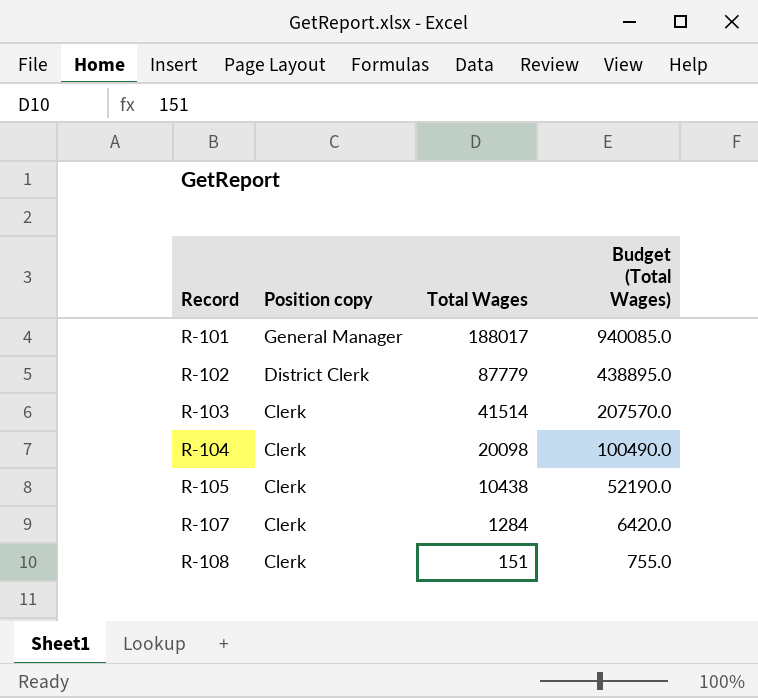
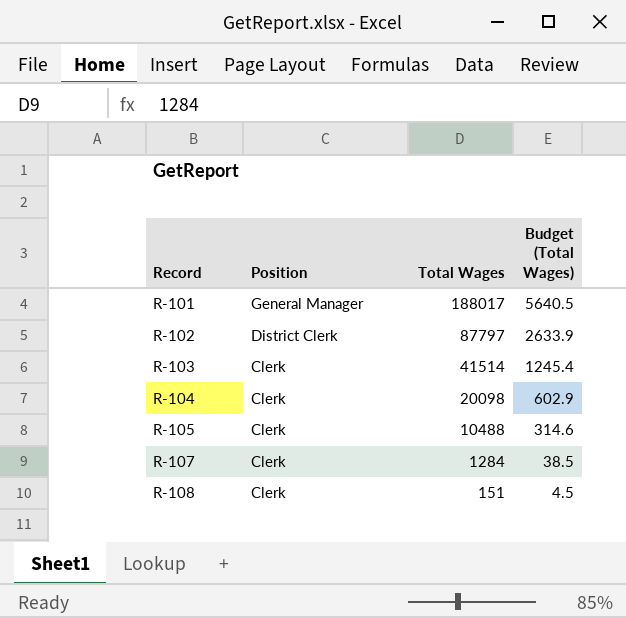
column name: Position copy -> Position
column Budget (Total Wages) | formula: [Total Wages] * 5 -> [Total Wages] * 0.03
R-102 | Total Wages: 87779 -> 87797
R-105 | Total Wages: 10438 -> 10488

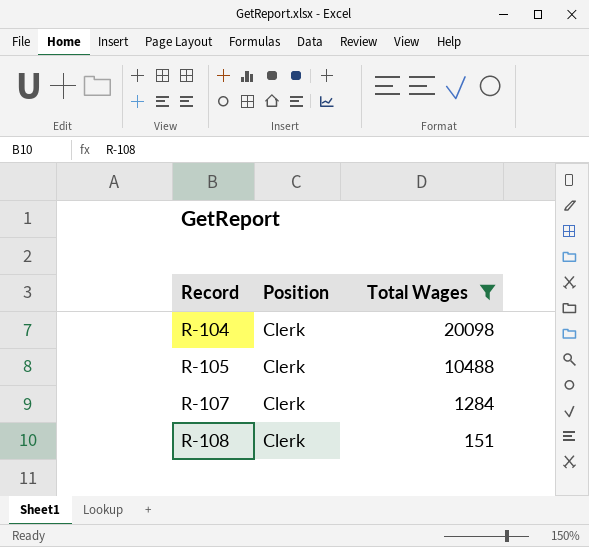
filter: none -> Total Wages <= 20098
column Budget (Total Wages) | formula: [Total Wages] * 0.03 -> none

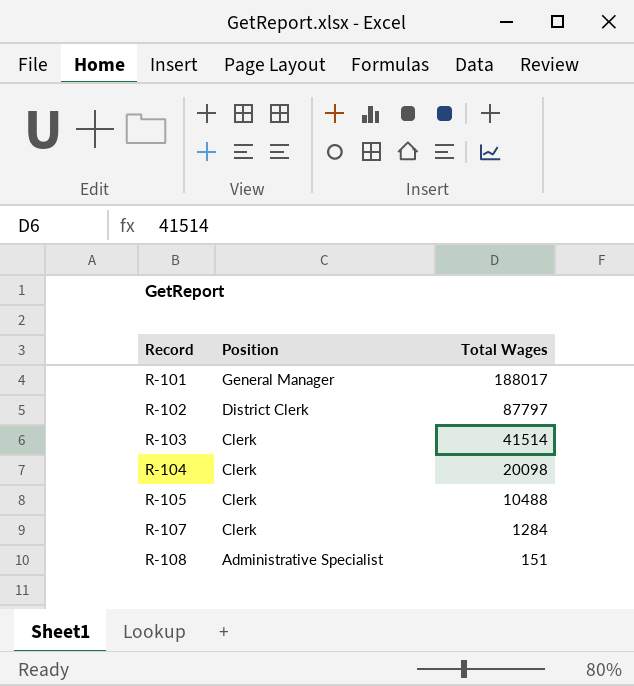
filter: Total Wages <= 20098 -> none
R-108 | Position: Clerk -> Administrative Specialist

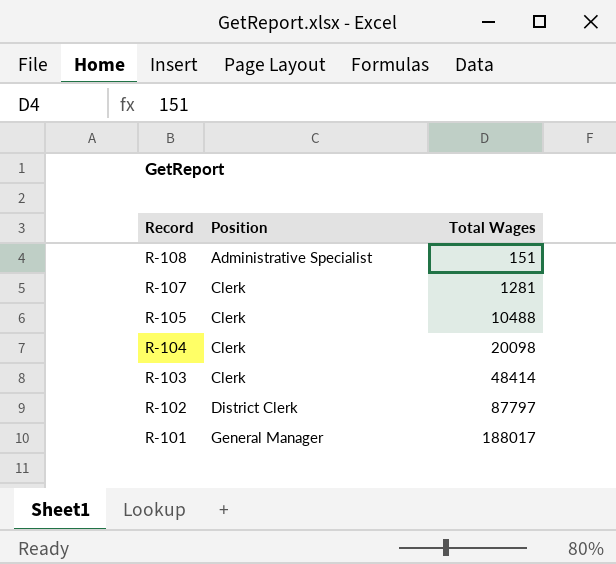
row order: Record ascending -> Record descending
R-107 | Total Wages: 1284 -> 1281
R-103 | Total Wages: 41514 -> 48414

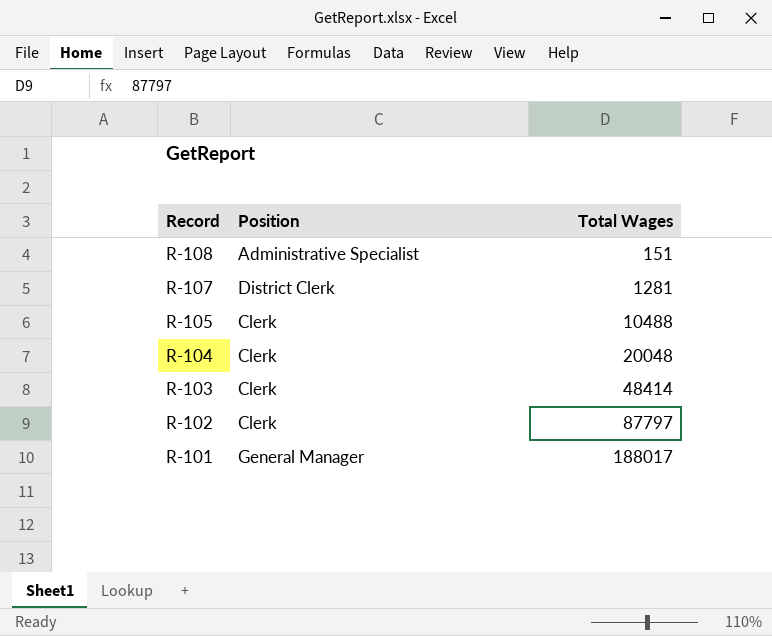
R-107 | Position: Clerk -> District Clerk
R-104 | Total Wages: 20098 -> 20048
R-102 | Position: District Clerk -> Clerk

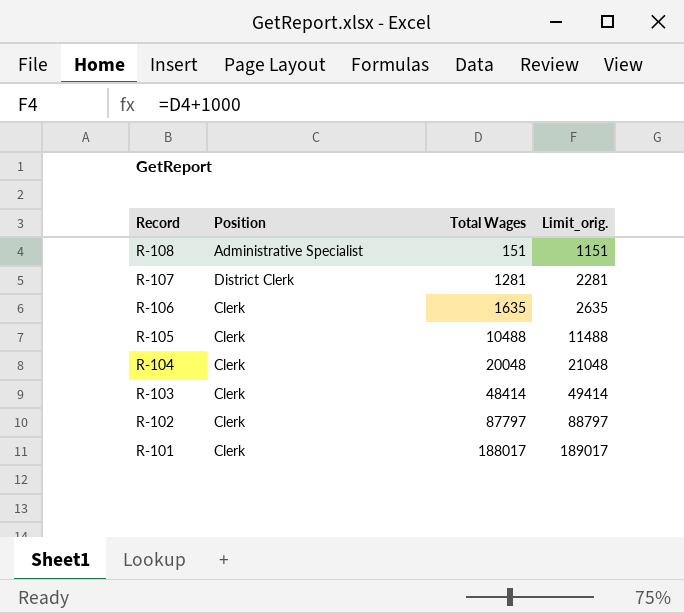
column Limit_orig. | formula: none -> [Total Wages] + 1000
row R-106: none -> Clerk | 1635 | 2635
R-101 | Position: General Manager -> Clerk

